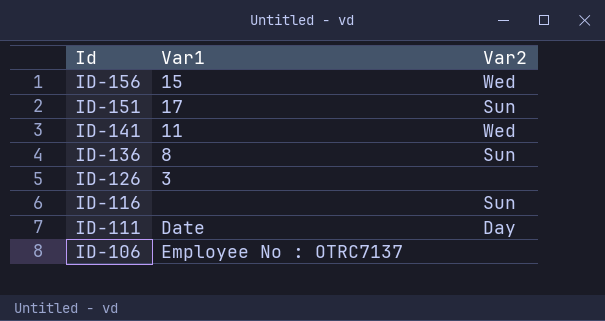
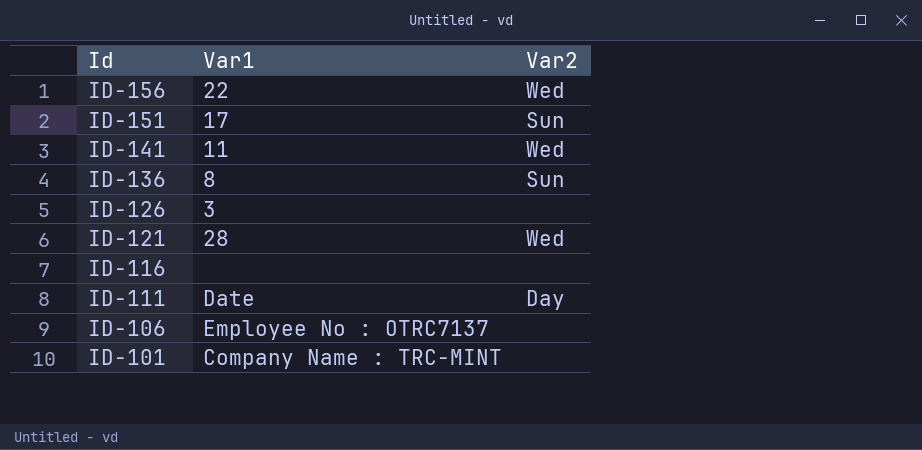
ID-156 | Var1: 15 -> 22
row ID-121: none -> 28 | Wed
ID-116 | Var2: Sun -> none
row ID-101: none -> Company Name : TRC-MINT | none

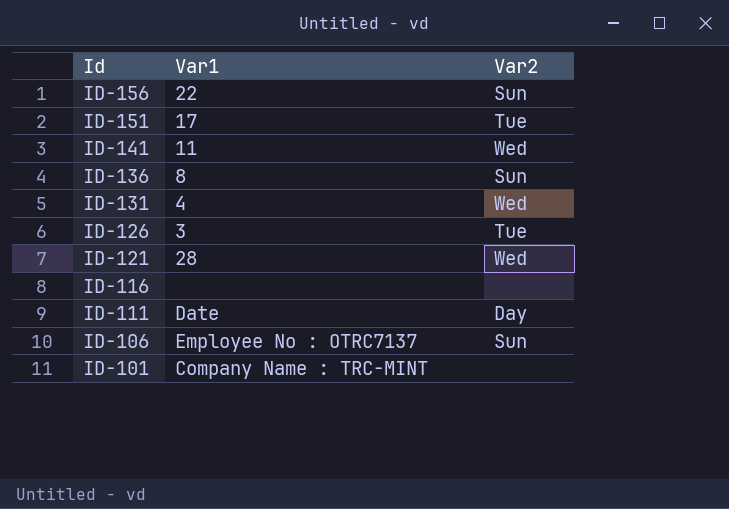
ID-156 | Var2: Wed -> Sun
ID-151 | Var2: Sun -> Tue
row ID-131: none -> 4 | Wed
ID-126 | Var2: none -> Tue
ID-106 | Var2: none -> Sun

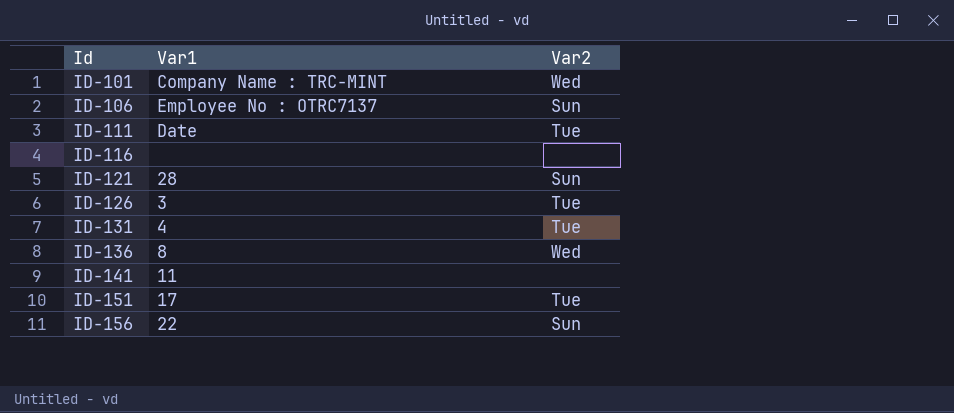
row order: Id descending -> Id ascending
ID-101 | Var2: none -> Wed
ID-111 | Var2: Day -> Tue
ID-121 | Var2: Wed -> Sun
ID-131 | Var2: Wed -> Tue
ID-136 | Var2: Sun -> Wed
ID-141 | Var2: Wed -> none

